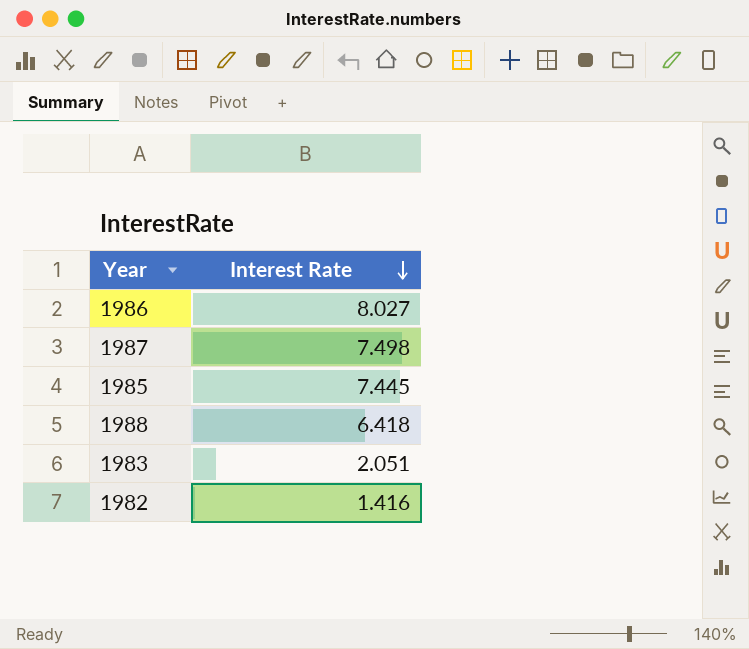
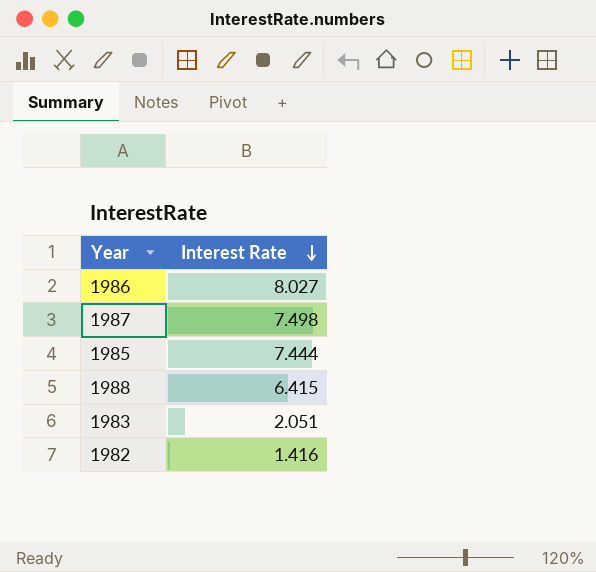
1985 | Interest Rate: 7.445 -> 7.444
1988 | Interest Rate: 6.418 -> 6.415

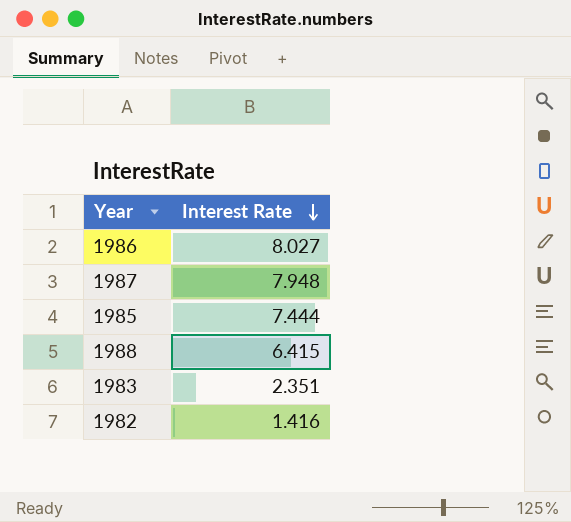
1987 | Interest Rate: 7.498 -> 7.948
1983 | Interest Rate: 2.051 -> 2.351

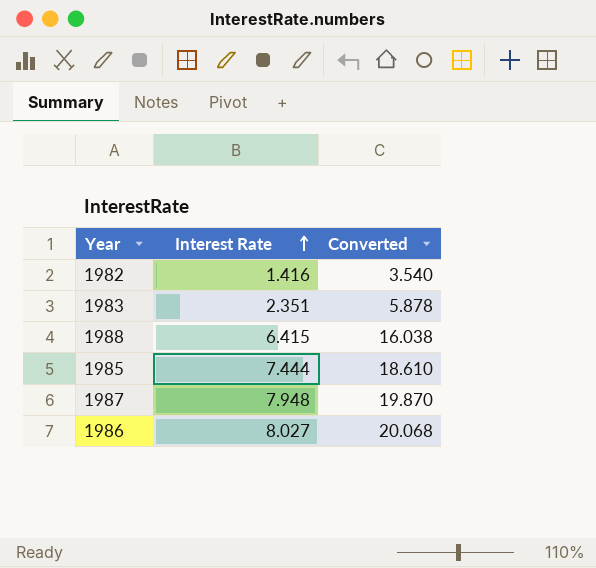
row order: Interest Rate descending -> Interest Rate ascending
column Converted | formula: none -> [Interest Rate] * 2.5

